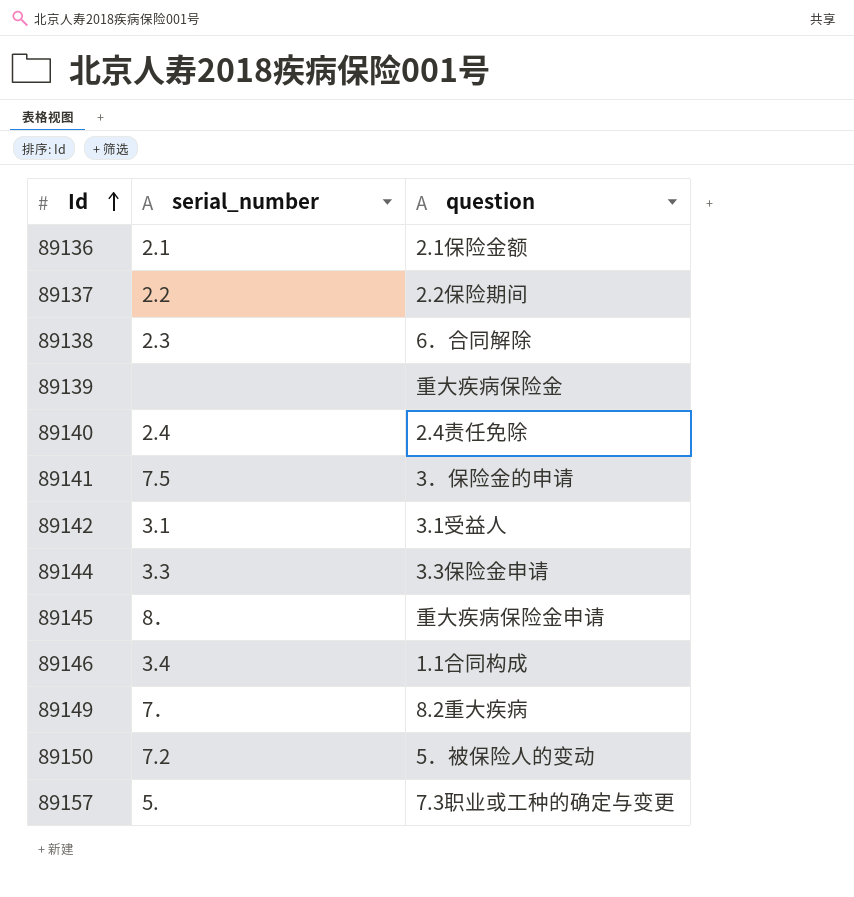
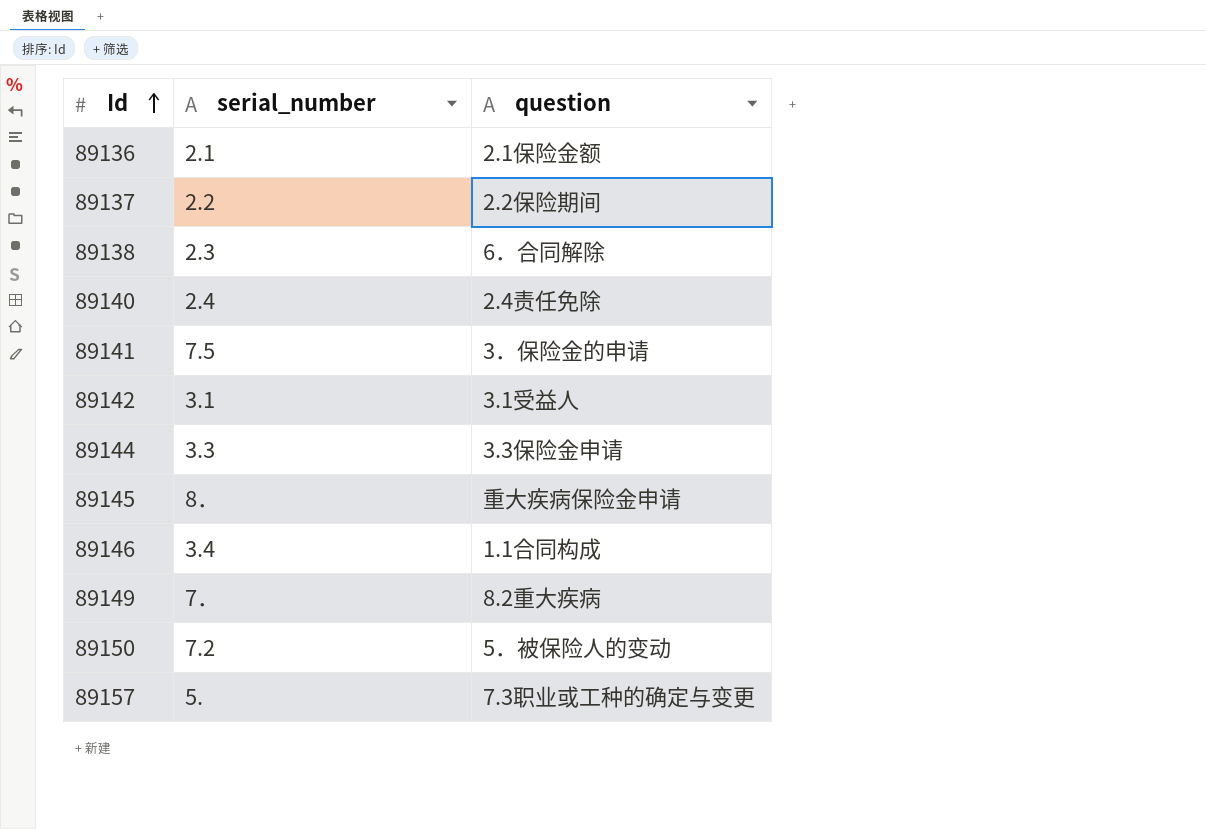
row 89139: none | 重大疾病保险金 -> none

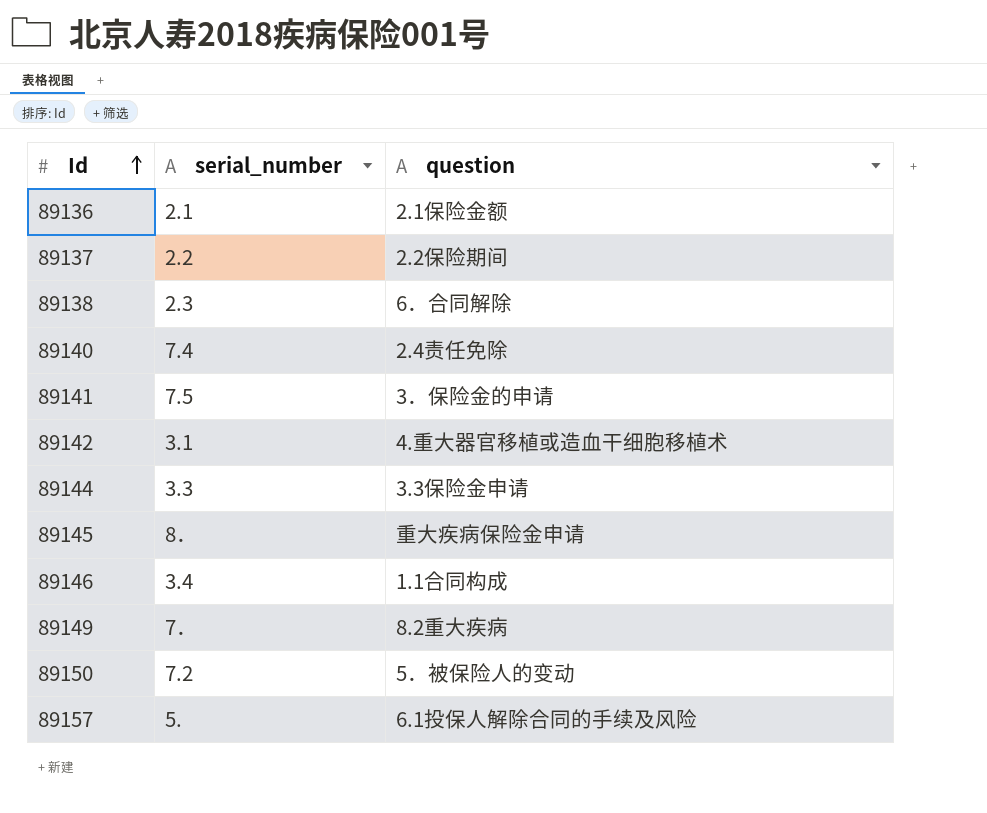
89140 | serial_number: 2.4 -> 7.4
89142 | question: 3.1受益人 -> 4.重大器官移植或造血干细胞移植术
89157 | question: 7.3职业或工种的确定与变更 -> 6.1投保人解除合同的手续及风险

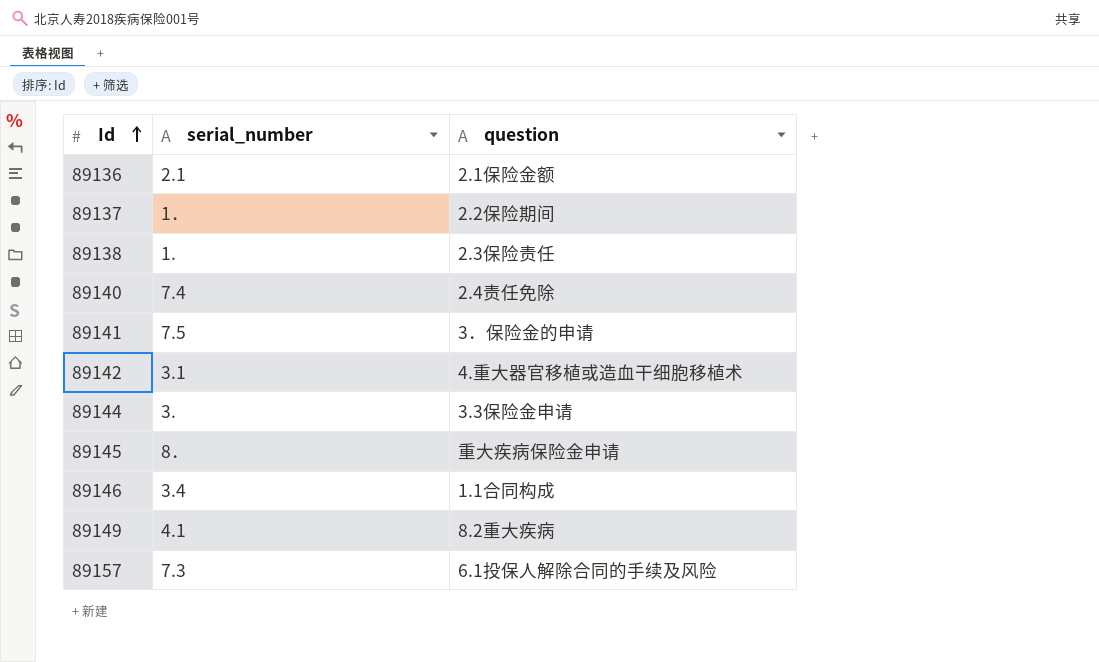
row 89150: 7.2 | 5．被保险人的变动 -> none
89137 | serial_number: 2.2 -> 1．
89138 | serial_number: 2.3 -> 1.
89138 | question: 6．合同解除 -> 2.3保险责任
89144 | serial_number: 3.3 -> 3.
89149 | serial_number: 7． -> 4.1
89157 | serial_number: 5. -> 7.3

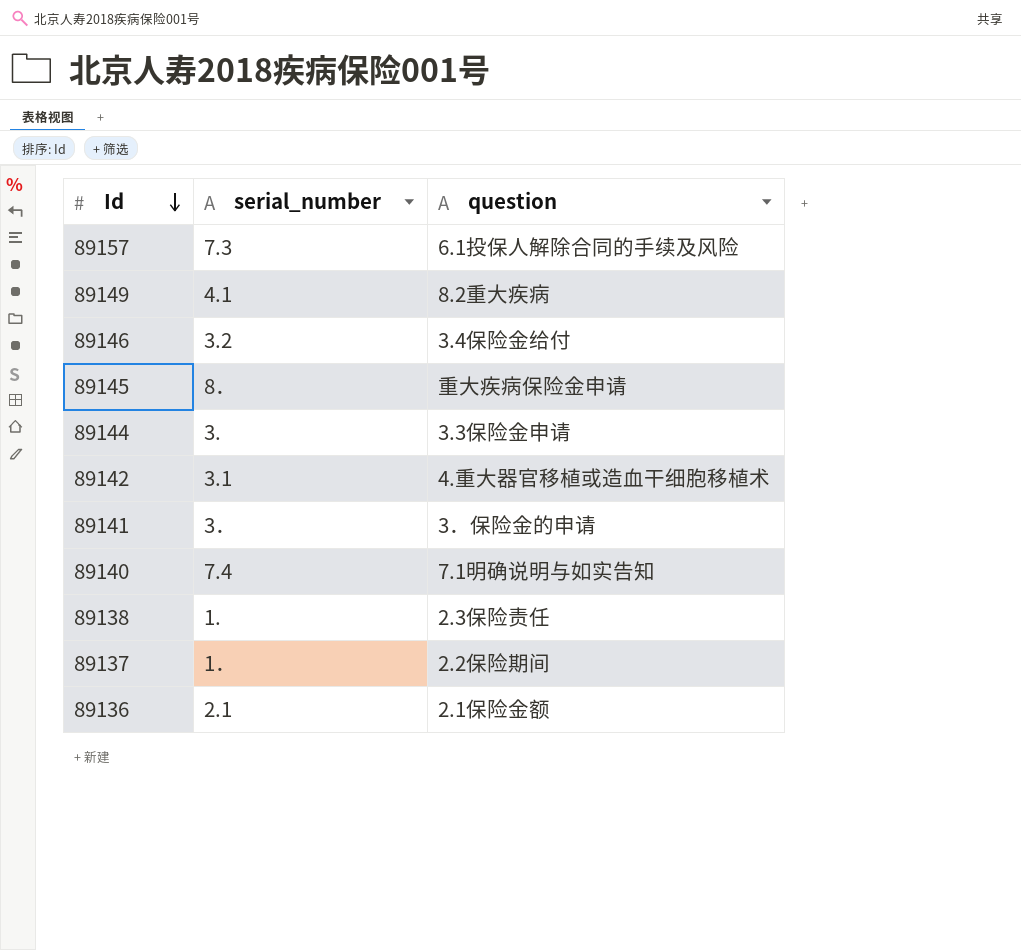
row order: Id ascending -> Id descending
89146 | serial_number: 3.4 -> 3.2
89146 | question: 1.1合同构成 -> 3.4保险金给付
89141 | serial_number: 7.5 -> 3．
89140 | question: 2.4责任免除 -> 7.1明确说明与如实告知

